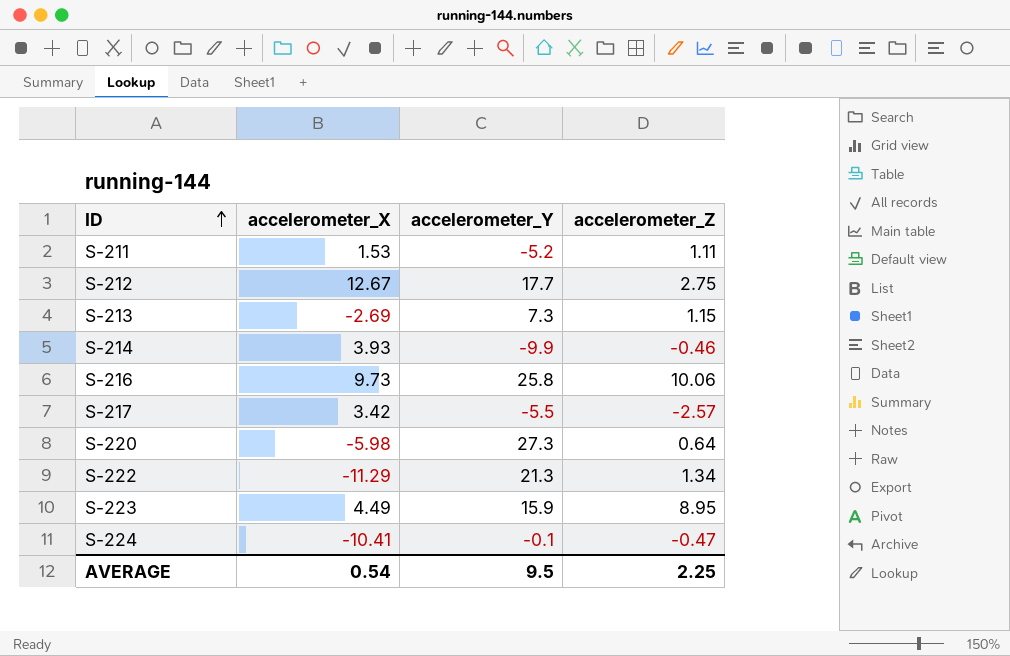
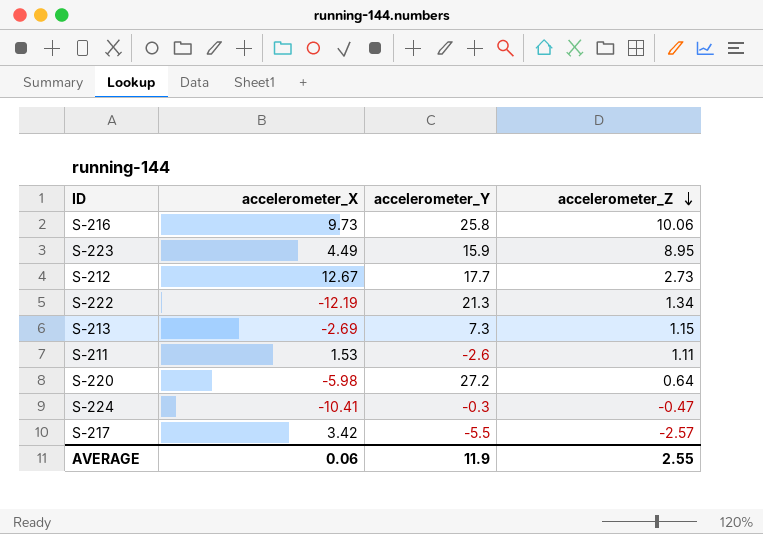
row order: ID ascending -> accelerometer_Z descending
row S-214: 3.93 | -9.9 | -0.46 -> none
S-212 | accelerometer_Z: 2.75 -> 2.73
S-222 | accelerometer_X: -11.29 -> -12.19
S-211 | accelerometer_Y: -5.2 -> -2.6
S-220 | accelerometer_Y: 27.3 -> 27.2
S-224 | accelerometer_Y: -0.1 -> -0.3
AVERAGE | accelerometer_X: 0.54 -> 0.06
AVERAGE | accelerometer_Y: 9.5 -> 11.9
AVERAGE | accelerometer_Z: 2.25 -> 2.55

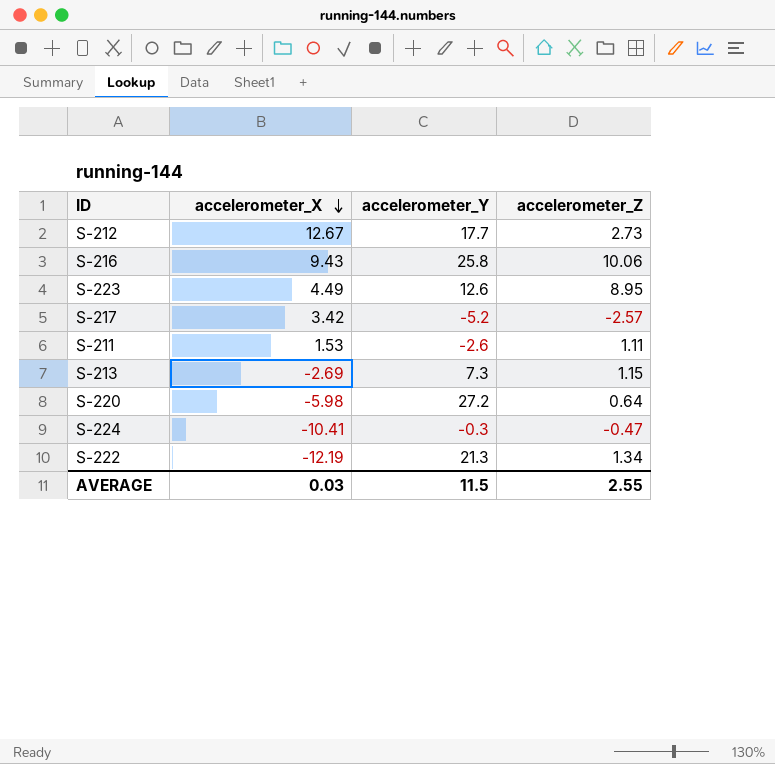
row order: accelerometer_Z descending -> accelerometer_X descending
S-216 | accelerometer_X: 9.73 -> 9.43
S-223 | accelerometer_Y: 15.9 -> 12.6
S-217 | accelerometer_Y: -5.5 -> -5.2
AVERAGE | accelerometer_X: 0.06 -> 0.03
AVERAGE | accelerometer_Y: 11.9 -> 11.5

